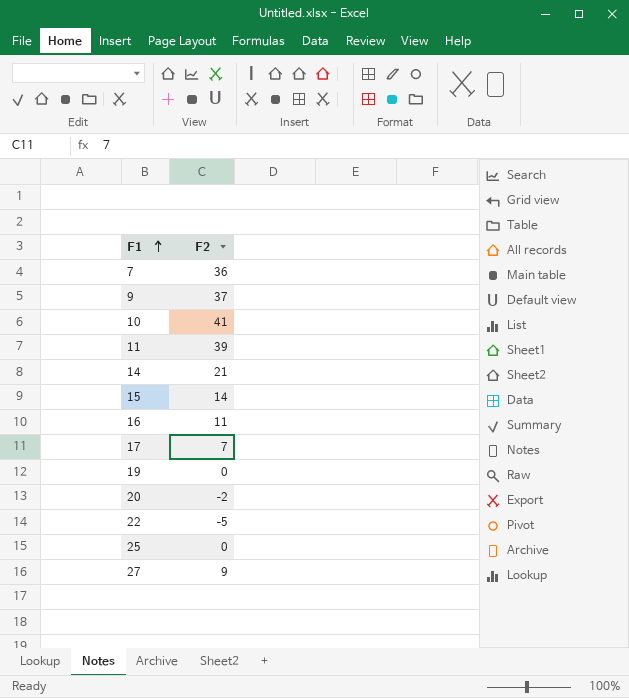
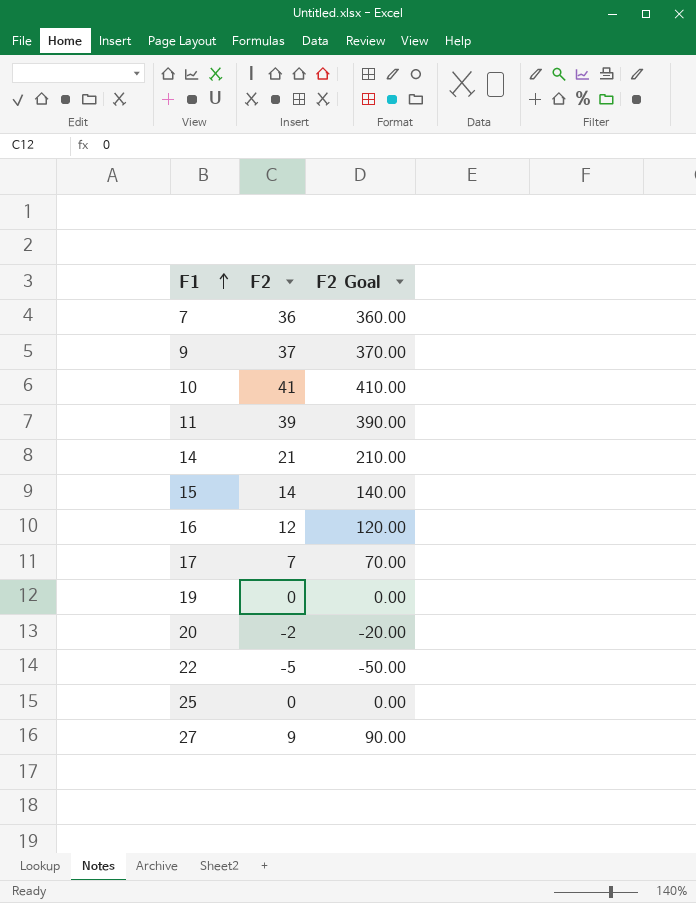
column F2 Goal | formula: none -> [F2] * 10
16 | F2: 11 -> 12

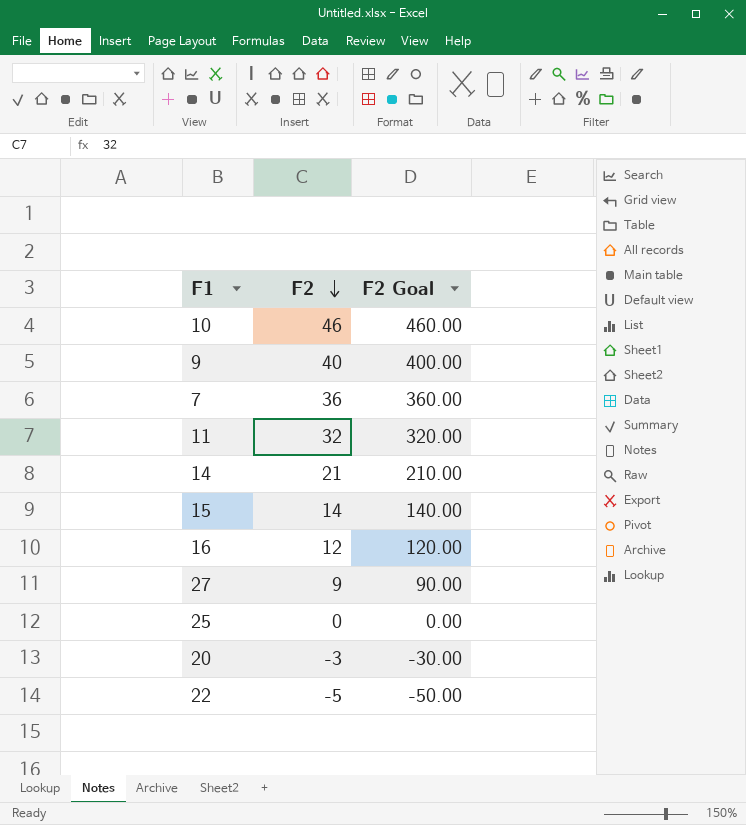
row order: F1 ascending -> F2 descending
row 17: 7 | 70.00 -> none
row 19: 0 | 0.00 -> none
10 | F2: 41 -> 46
10 | F2 Goal: 410.00 -> 460.00
9 | F2: 37 -> 40
9 | F2 Goal: 370.00 -> 400.00
11 | F2: 39 -> 32
11 | F2 Goal: 390.00 -> 320.00
20 | F2: -2 -> -3
20 | F2 Goal: -20.00 -> -30.00

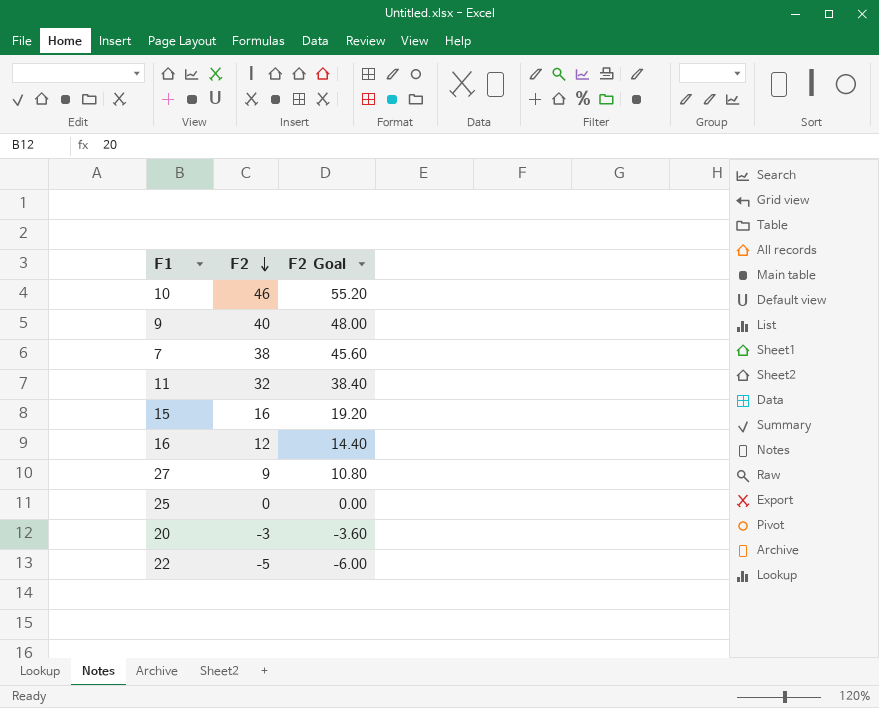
column F2 Goal | formula: [F2] * 10 -> [F2] * 1.2
row 14: 21 | 210.00 -> none
7 | F2: 36 -> 38
15 | F2: 14 -> 16

